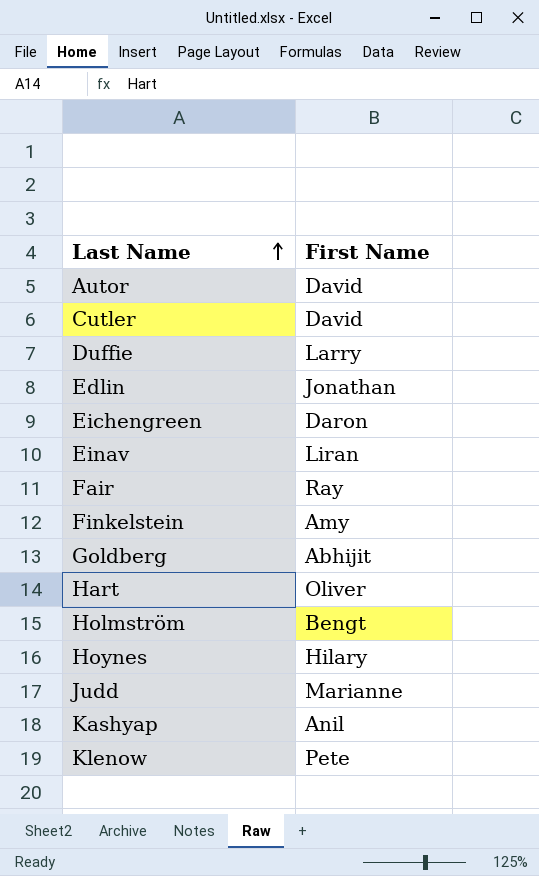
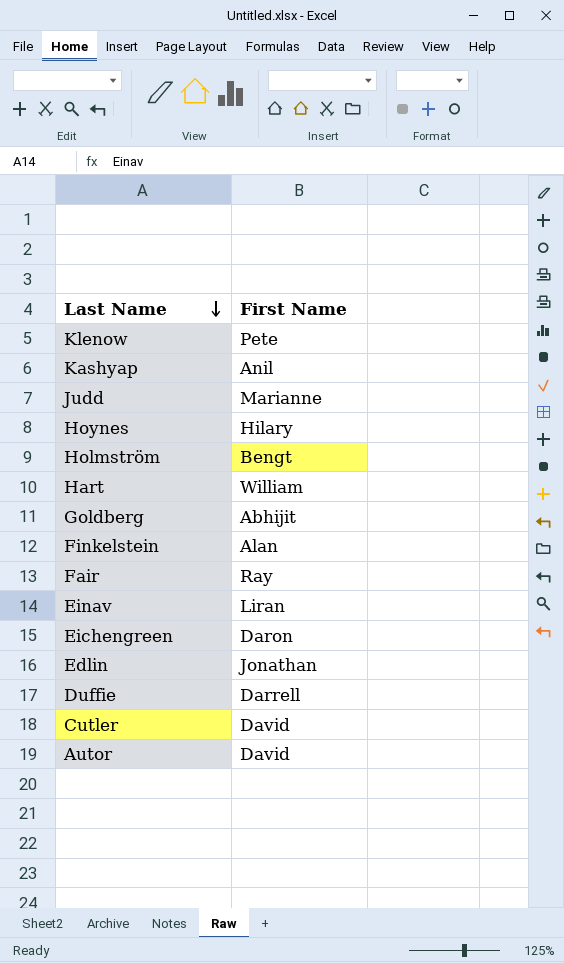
row order: Last Name ascending -> Last Name descending
Hart | First Name: Oliver -> William
Finkelstein | First Name: Amy -> Alan
Duffie | First Name: Larry -> Darrell

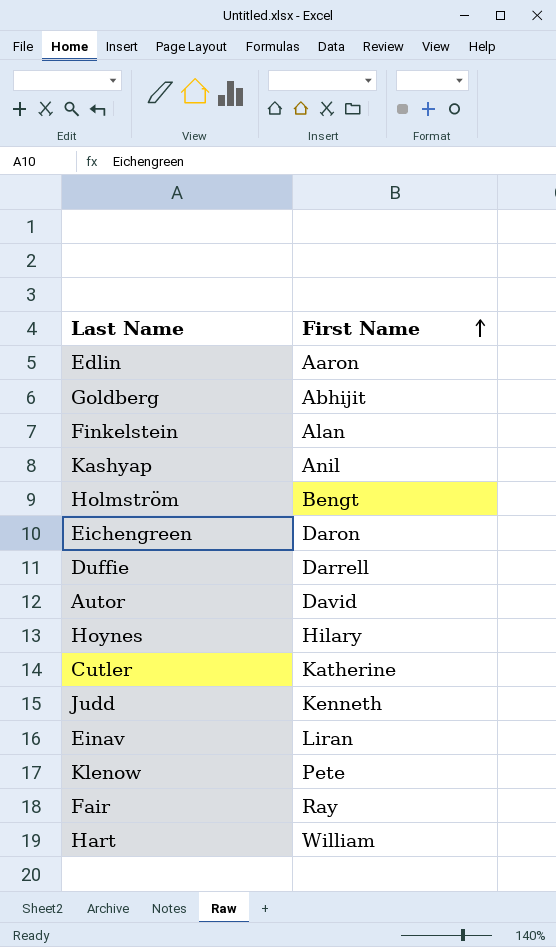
row order: Last Name descending -> First Name ascending
Edlin | First Name: Jonathan -> Aaron
Cutler | First Name: David -> Katherine
Judd | First Name: Marianne -> Kenneth

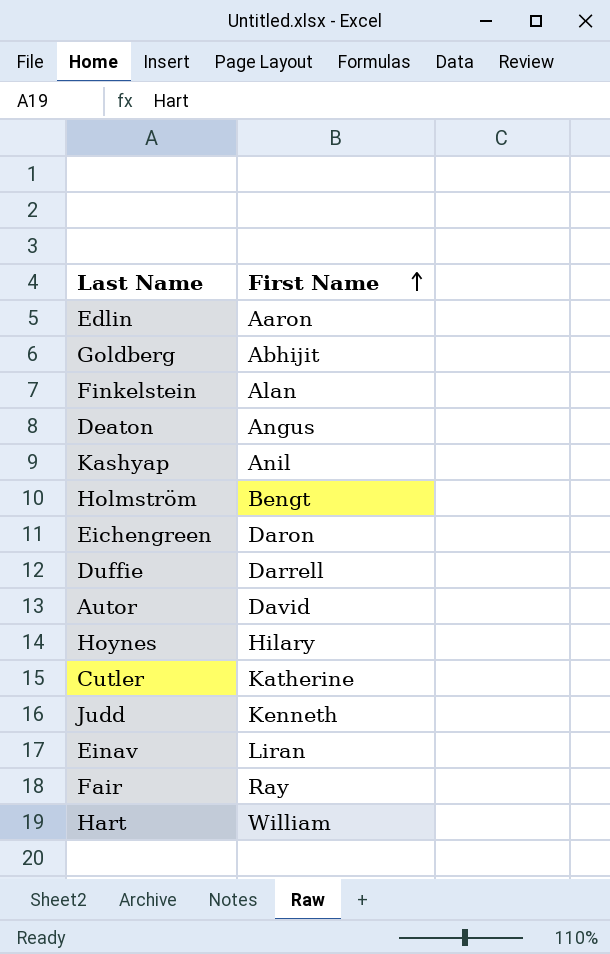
row Klenow: Pete -> none
row Deaton: none -> Angus

